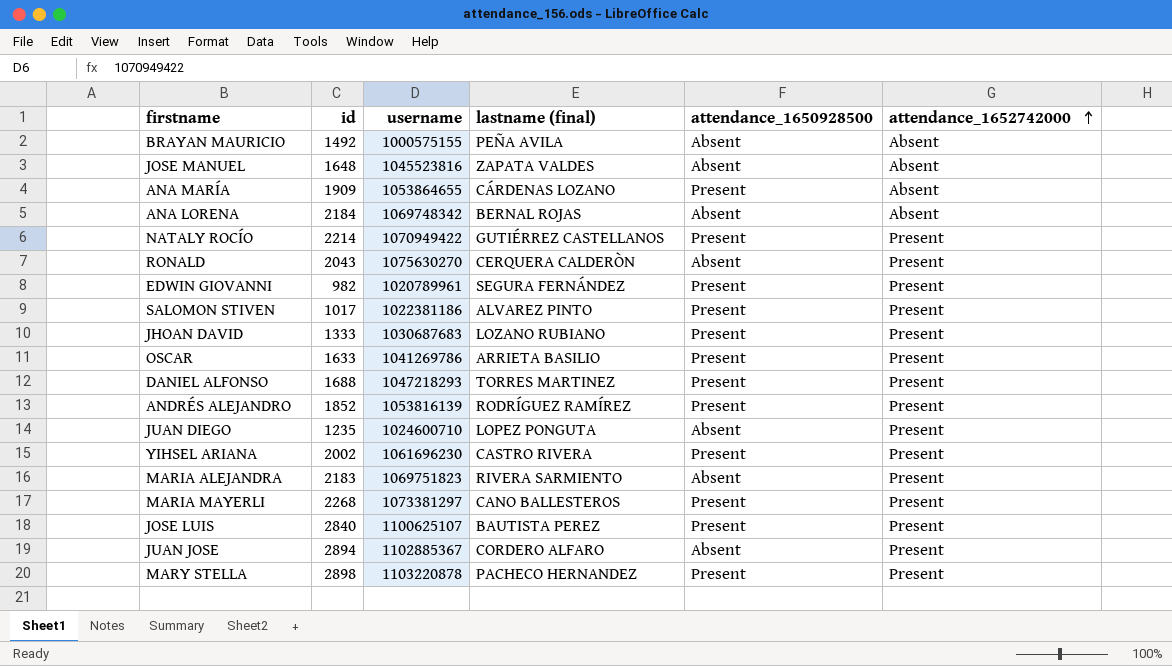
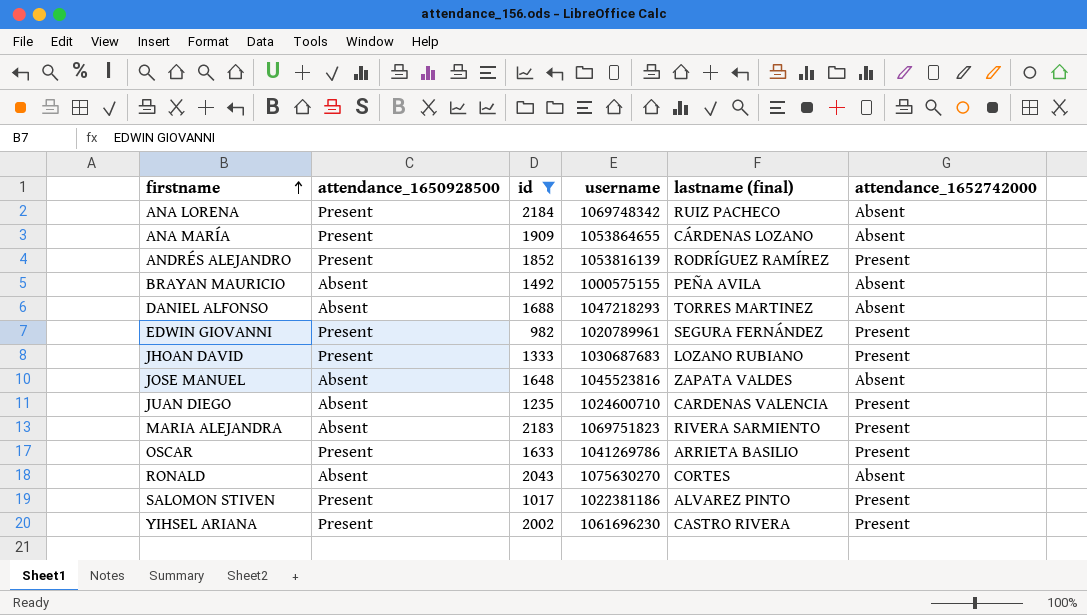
filter: none -> id <= 2184
row order: attendance_1652742000 ascending -> firstname ascending
column attendance_1650928500 | position: 5 -> 2
ANA LORENA | attendance_1650928500: Absent -> Present
ANA LORENA | lastname (final): BERNAL ROJAS -> RUIZ PACHECO
DANIEL ALFONSO | attendance_1650928500: Present -> Absent
DANIEL ALFONSO | attendance_1652742000: Present -> Absent
JUAN DIEGO | lastname (final): LOPEZ PONGUTA -> CARDENAS VALENCIA
RONALD | lastname (final): CERQUERA CALDERÒN -> CORTES
RONALD | attendance_1652742000: Present -> Absent

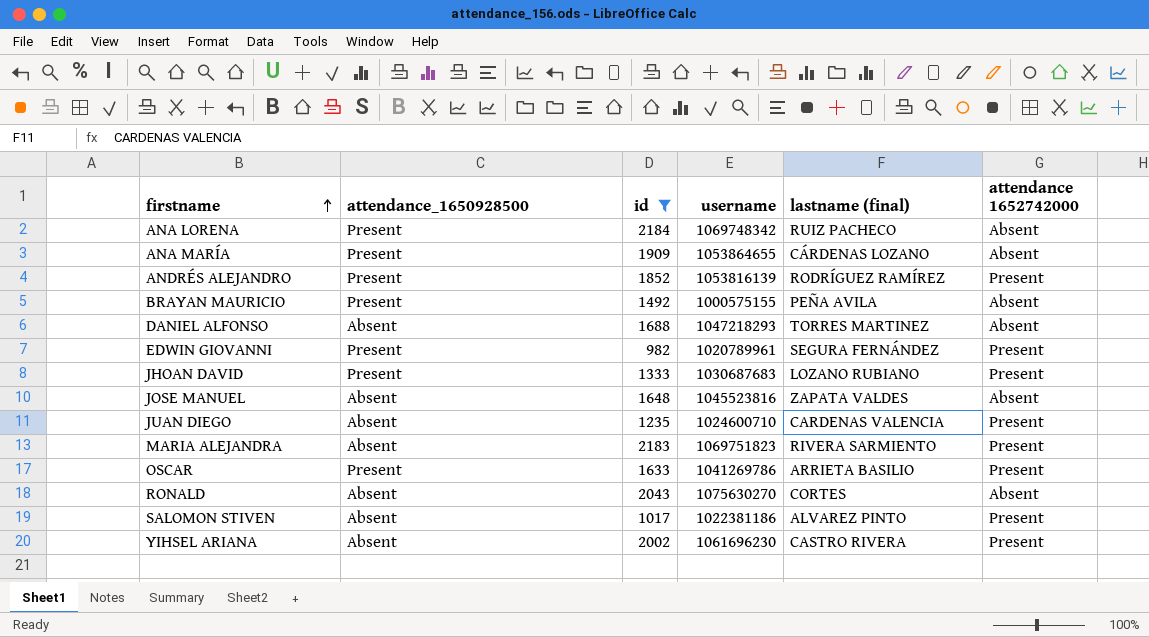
column name: attendance_1652742000 -> attendance 1652742000
BRAYAN MAURICIO | attendance_1650928500: Absent -> Present
SALOMON STIVEN | attendance_1650928500: Present -> Absent
YIHSEL ARIANA | attendance_1650928500: Present -> Absent

